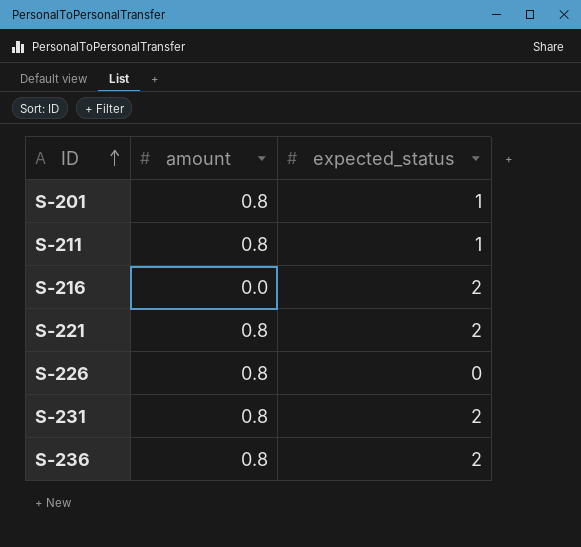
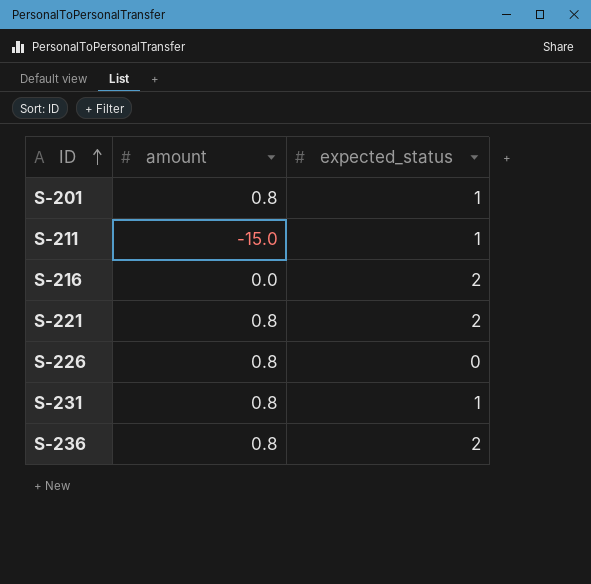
S-211 | amount: 0.8 -> -15.0
S-231 | expected_status: 2 -> 1

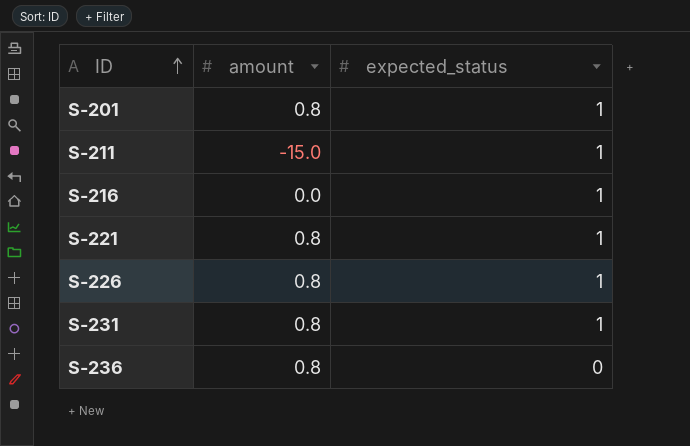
S-216 | expected_status: 2 -> 1
S-221 | expected_status: 2 -> 1
S-226 | expected_status: 0 -> 1
S-236 | expected_status: 2 -> 0

